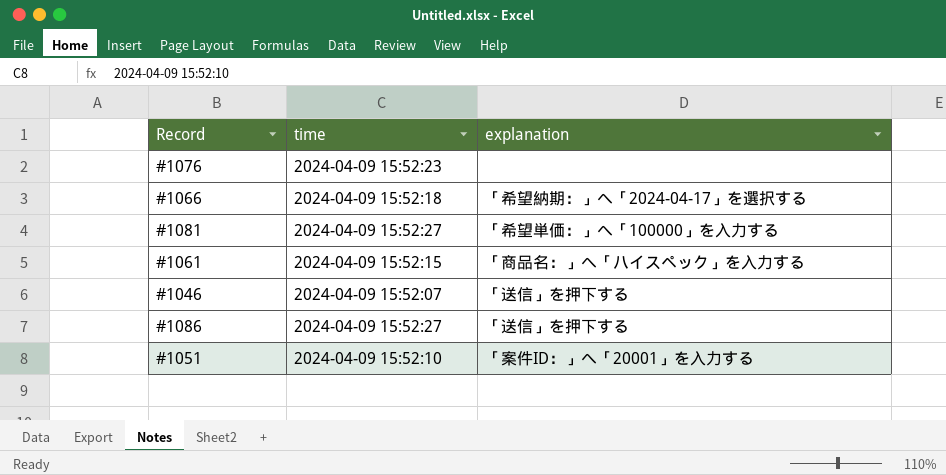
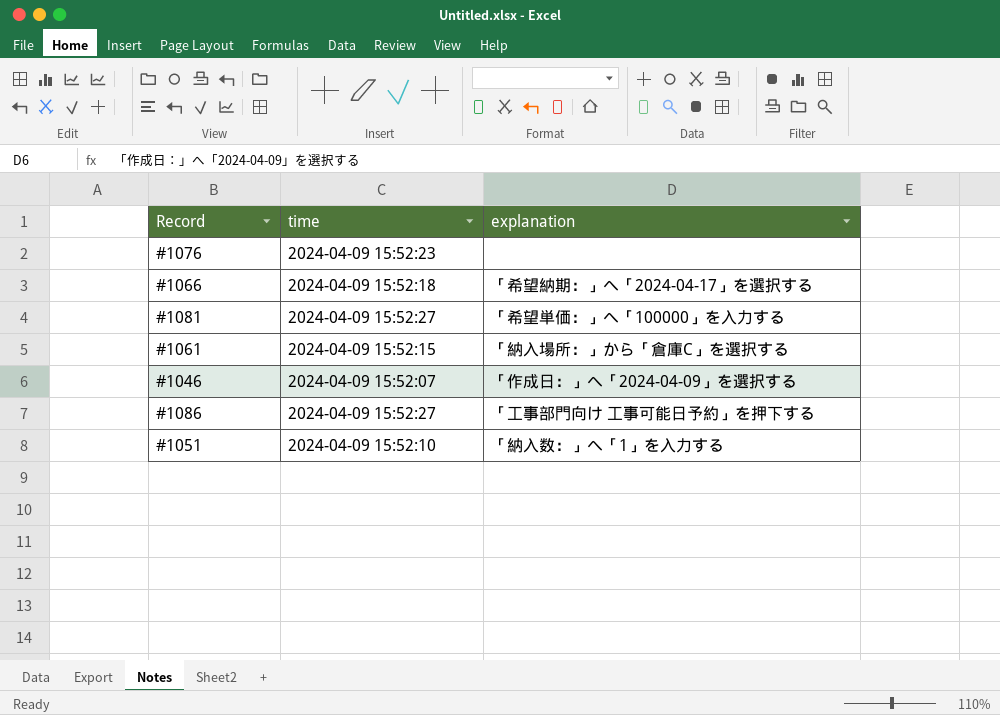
#1061 | explanation: 「商品名：」へ「ハイスペック」を入力する -> 「納入場所：」から「倉庫C」を選択する
#1046 | explanation: 「送信」を押下する -> 「作成日：」へ「2024-04-09」を選択する
#1086 | explanation: 「送信」を押下する -> 「工事部門向け 工事可能日予約」を押下する
#1051 | explanation: 「案件ID：」へ「20001」を入力する -> 「納入数：」へ「1」を入力する

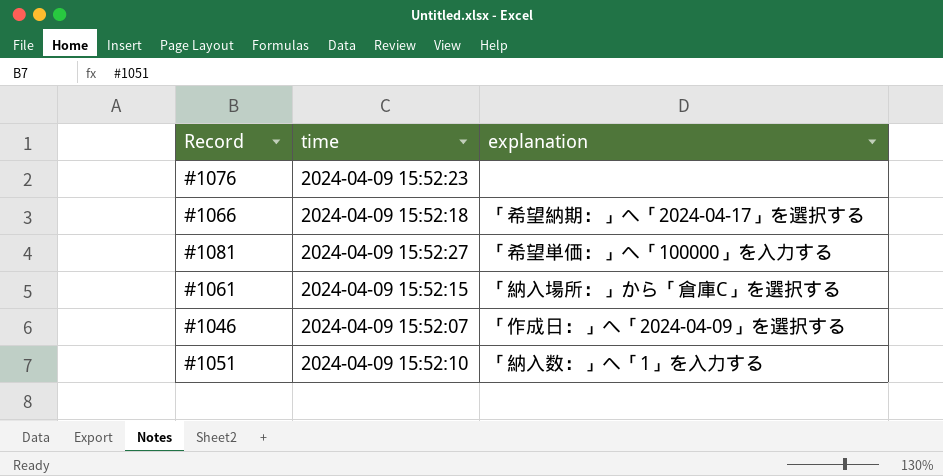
row #1086: 2024-04-09 15:52:27 | 「工事部門向け 工事可能日予約」を押下する -> none

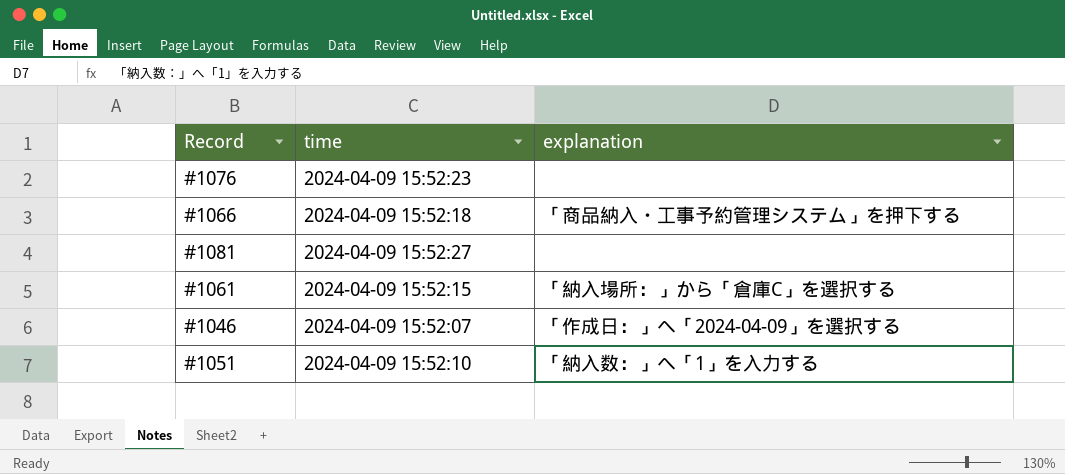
#1066 | explanation: 「希望納期：」へ「2024-04-17」を選択する -> 「商品納入・工事予約管理システム」を押下する
#1081 | explanation: 「希望単価：」へ「100000」を入力する -> none

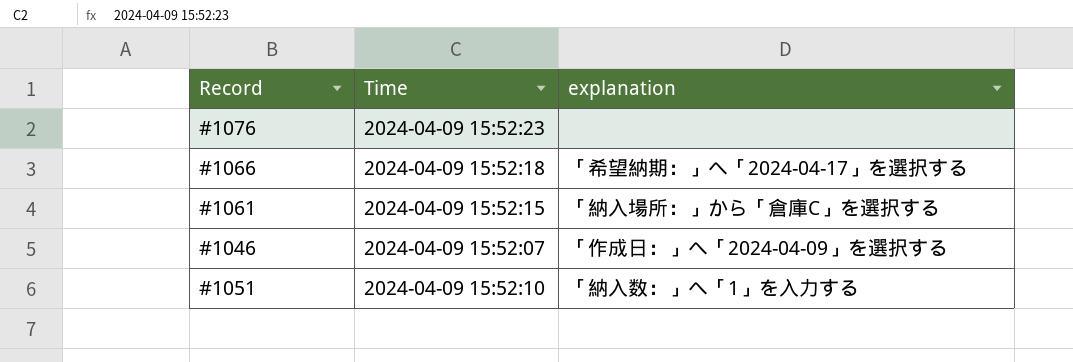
column name: time -> Time
row #1081: 2024-04-09 15:52:27 | none -> none
#1066 | explanation: 「商品納入・工事予約管理システム」を押下する -> 「希望納期：」へ「2024-04-17」を選択する

